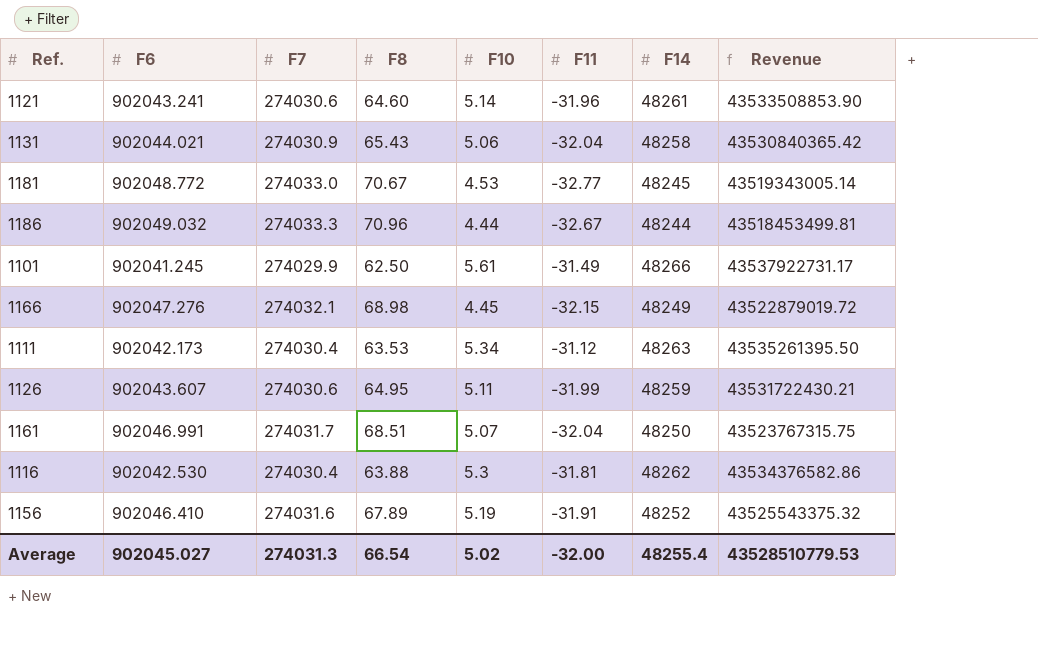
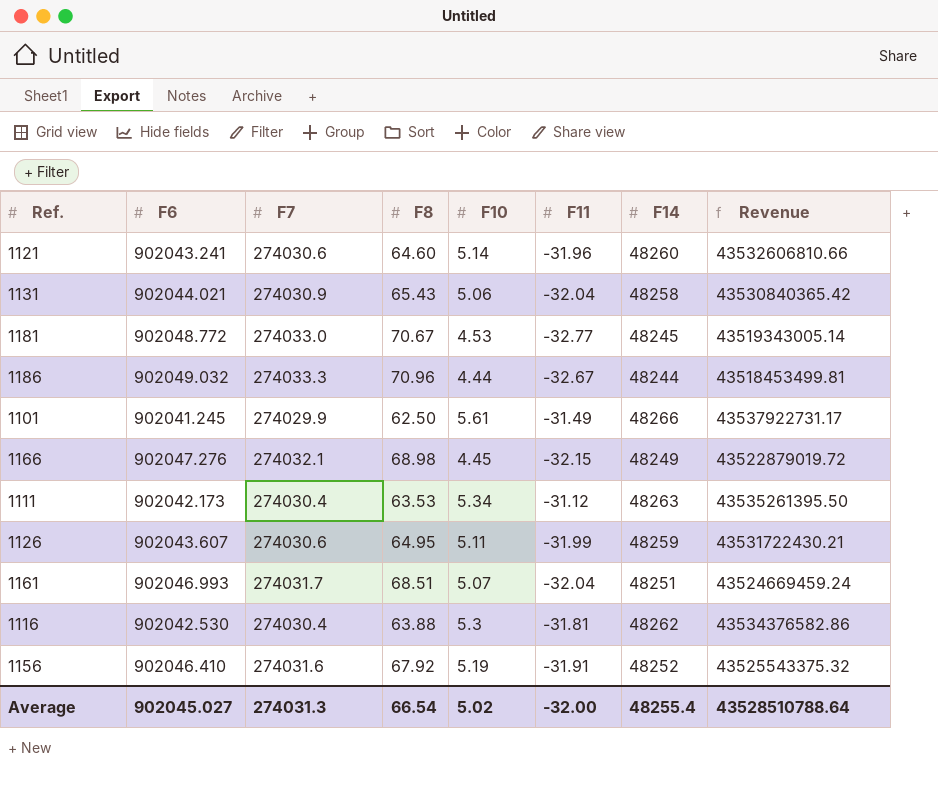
1121 | F14: 48261 -> 48260
1121 | Revenue: 43533508853.90 -> 43532606810.66
1161 | F6: 902046.991 -> 902046.993
1161 | F14: 48250 -> 48251
1161 | Revenue: 43523767315.75 -> 43524669459.24
1156 | F8: 67.89 -> 67.92
Average | Revenue: 43528510779.53 -> 43528510788.64

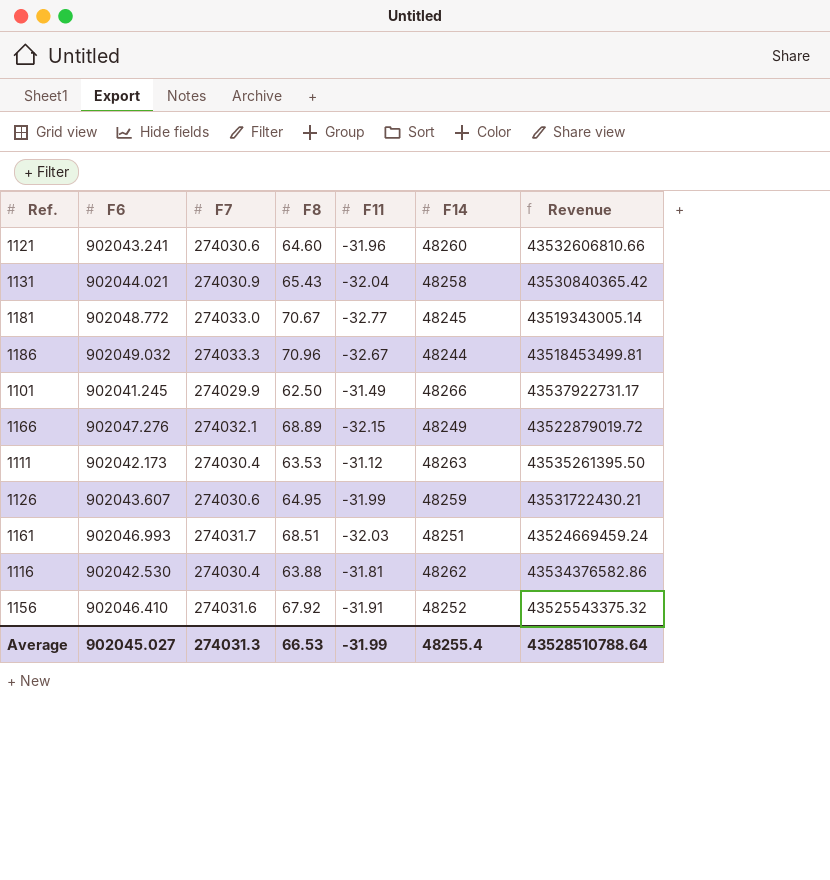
column F10 | position: 5 -> none
1166 | F8: 68.98 -> 68.89
1161 | F11: -32.04 -> -32.03
Average | F8: 66.54 -> 66.53
Average | F11: -32.00 -> -31.99

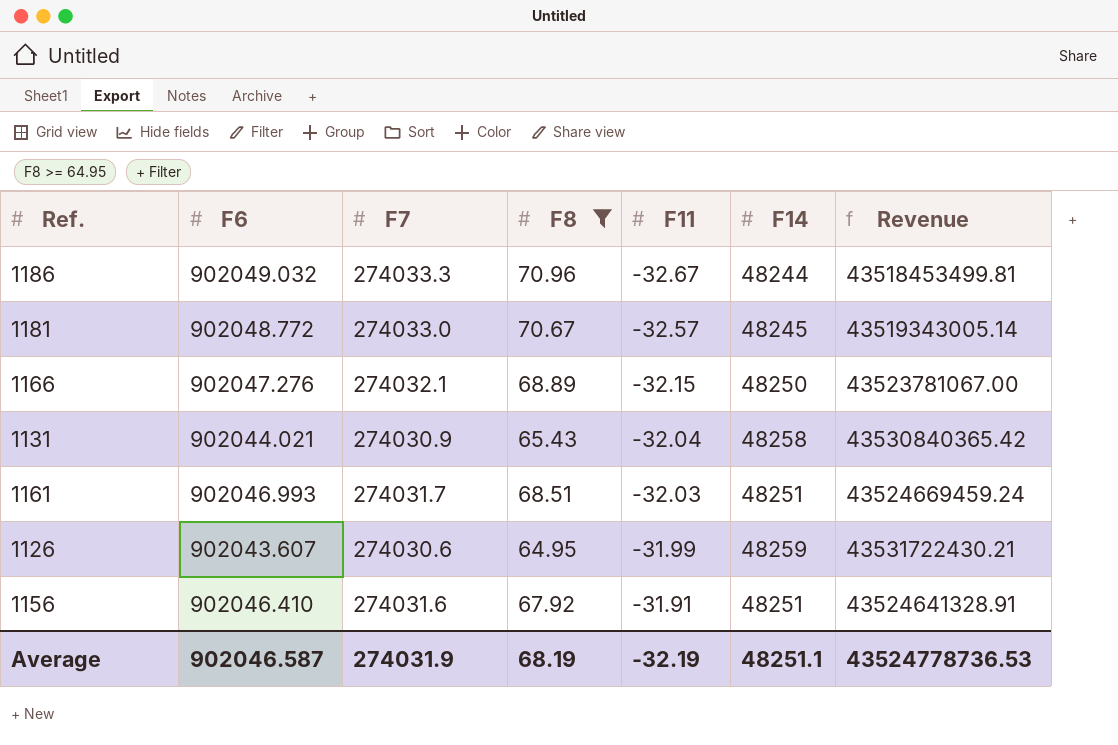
filter: none -> F8 >= 64.95
row order: none -> F11 ascending
1181 | F11: -32.77 -> -32.57
1166 | F14: 48249 -> 48250
1166 | Revenue: 43522879019.72 -> 43523781067.00
1156 | F14: 48252 -> 48251
1156 | Revenue: 43525543375.32 -> 43524641328.91
Average | F6: 902045.027 -> 902046.587
Average | F7: 274031.3 -> 274031.9
Average | F8: 66.53 -> 68.19
Average | F11: -31.99 -> -32.19
Average | F14: 48255.4 -> 48251.1
Average | Revenue: 43528510788.64 -> 43524778736.53

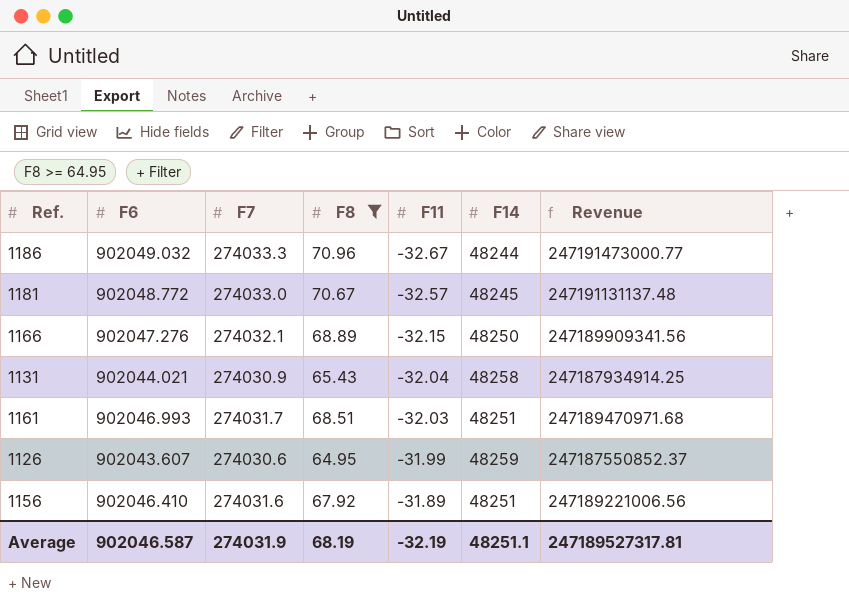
column Revenue | formula: [F6] * [F14] -> [F6] * [F7]
1156 | F11: -31.91 -> -31.89
Average | Revenue: 43524778736.53 -> 247189527317.81

